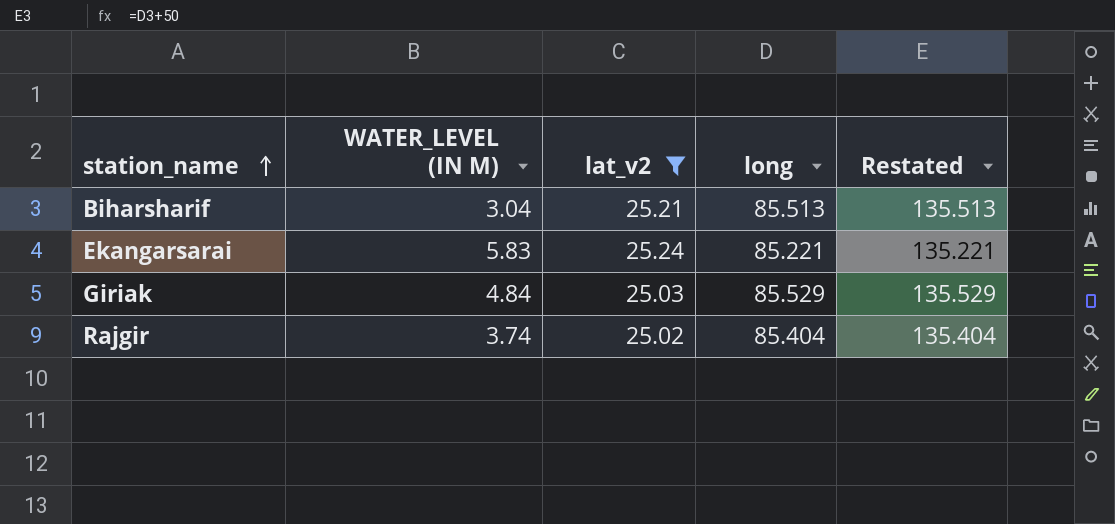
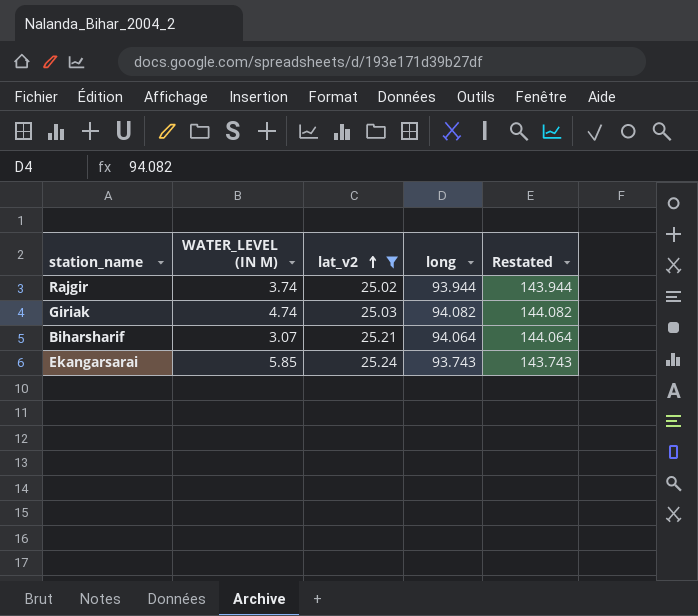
row order: station_name ascending -> lat_v2 ascending
Rajgir | long: 85.404 -> 93.944
Rajgir | Restated: 135.404 -> 143.944
Giriak | WATER_LEVEL (IN M): 4.84 -> 4.74
Giriak | long: 85.529 -> 94.082
Giriak | Restated: 135.529 -> 144.082
Biharsharif | WATER_LEVEL (IN M): 3.04 -> 3.07
Biharsharif | long: 85.513 -> 94.064
Biharsharif | Restated: 135.513 -> 144.064
Ekangarsarai | WATER_LEVEL (IN M): 5.83 -> 5.85
Ekangarsarai | long: 85.221 -> 93.743
Ekangarsarai | Restated: 135.221 -> 143.743

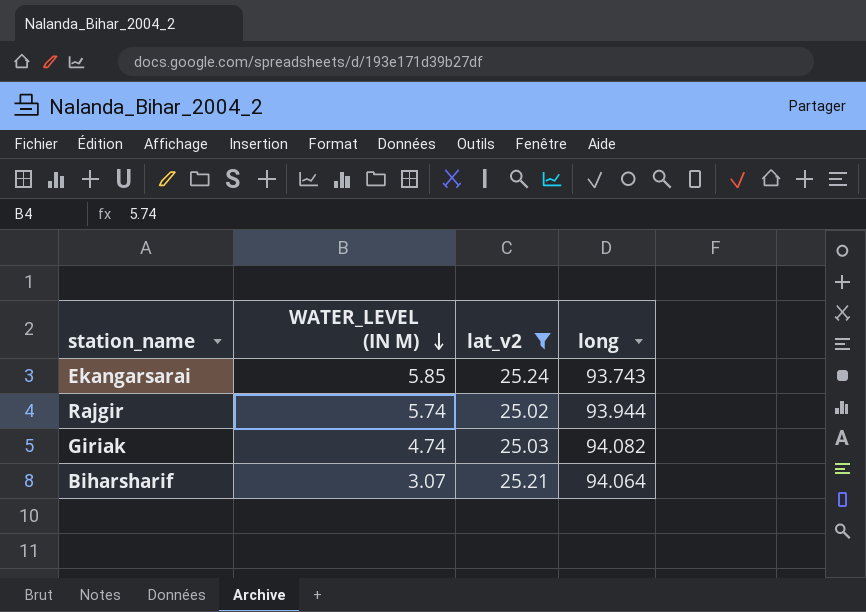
row order: lat_v2 ascending -> WATER_LEVEL (IN M) descending
column Restated | formula: [long] + 50 -> none
Rajgir | WATER_LEVEL (IN M): 3.74 -> 5.74

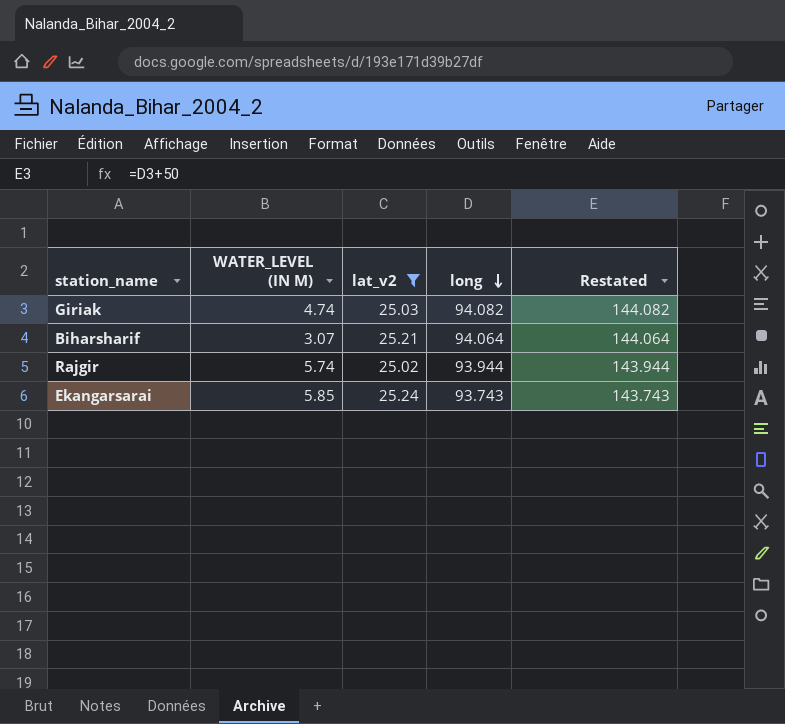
row order: WATER_LEVEL (IN M) descending -> long descending
column Restated | formula: none -> [long] + 50

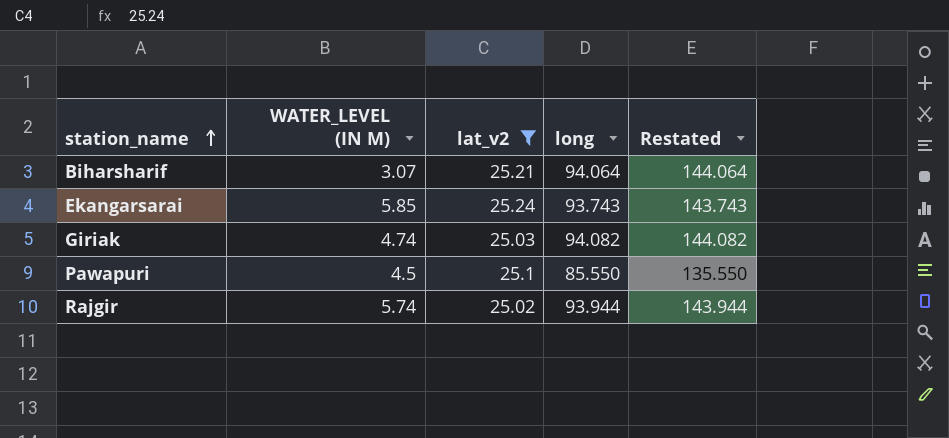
row order: long descending -> station_name ascending
row Pawapuri: none -> 4.5 | 25.1 | 85.550 | 135.550

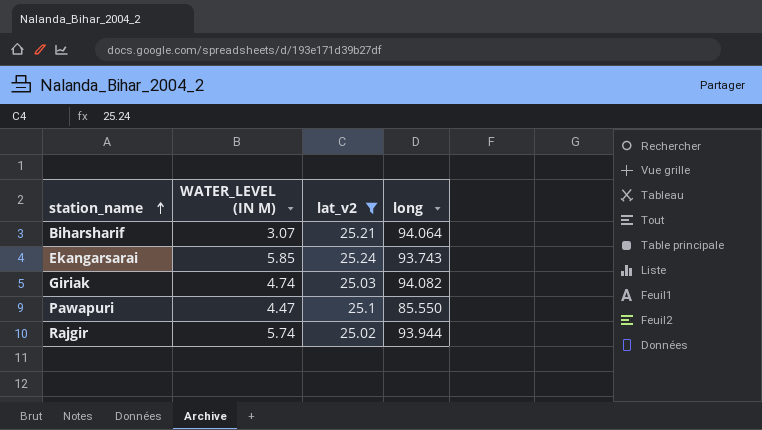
column Restated | formula: [long] + 50 -> none
Pawapuri | WATER_LEVEL (IN M): 4.5 -> 4.47

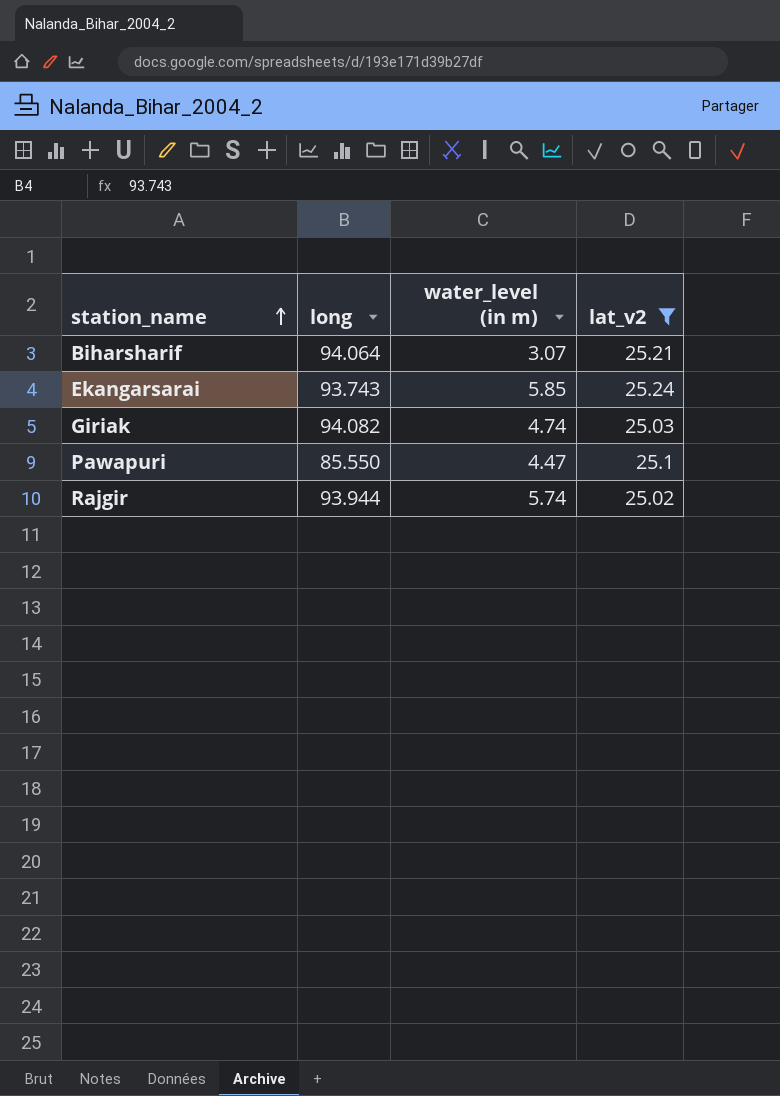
column long | position: 4 -> 2
column name: WATER_LEVEL (IN M) -> water_level (in m)

